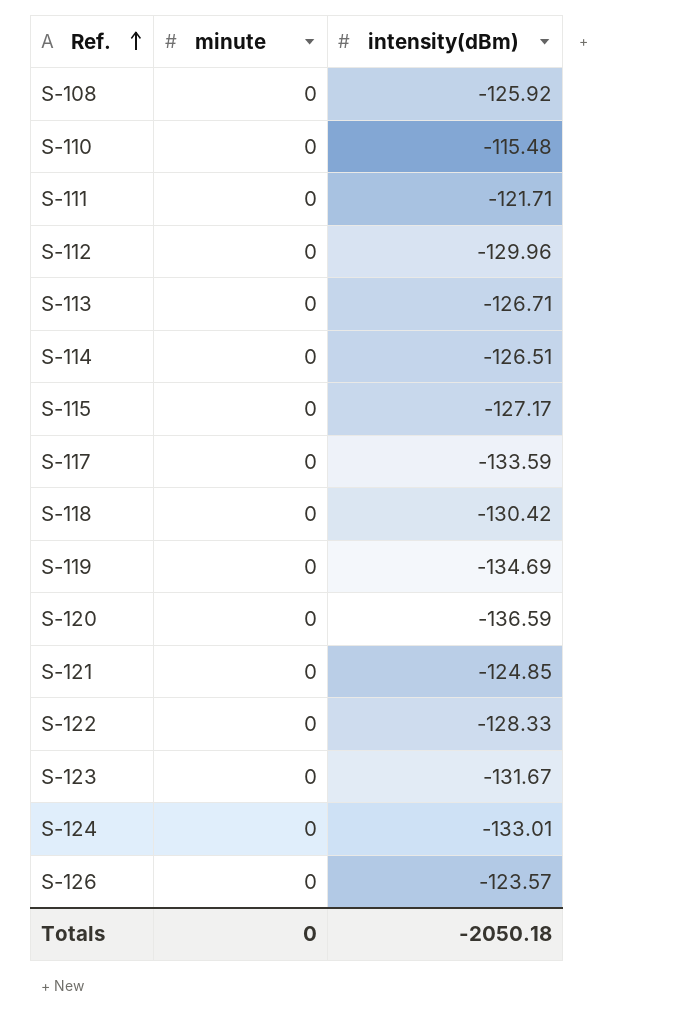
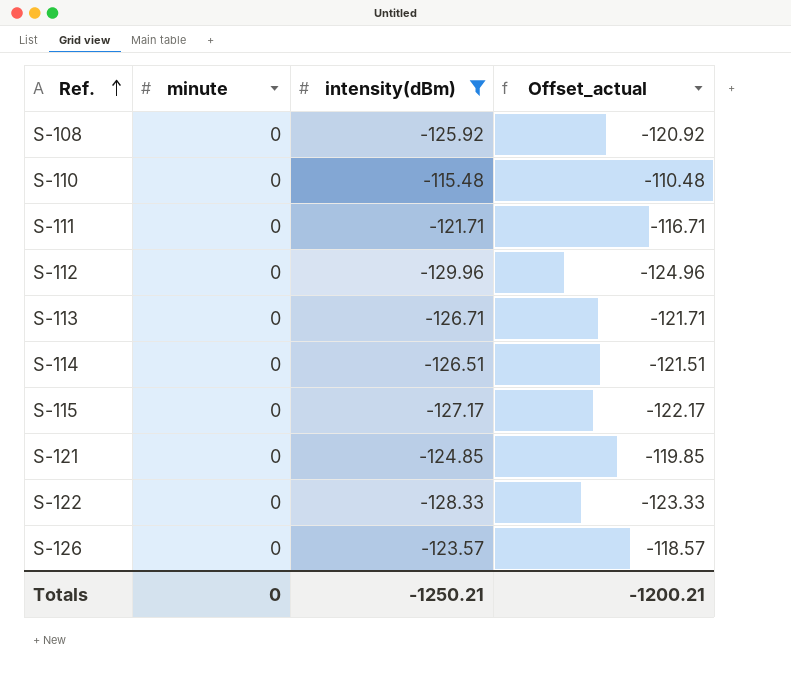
filter: none -> intensity(dBm) >= -129.96
column Offset_actual | formula: none -> [intensity(dBm)] + 5
Totals | intensity(dBm): -2050.18 -> -1250.21

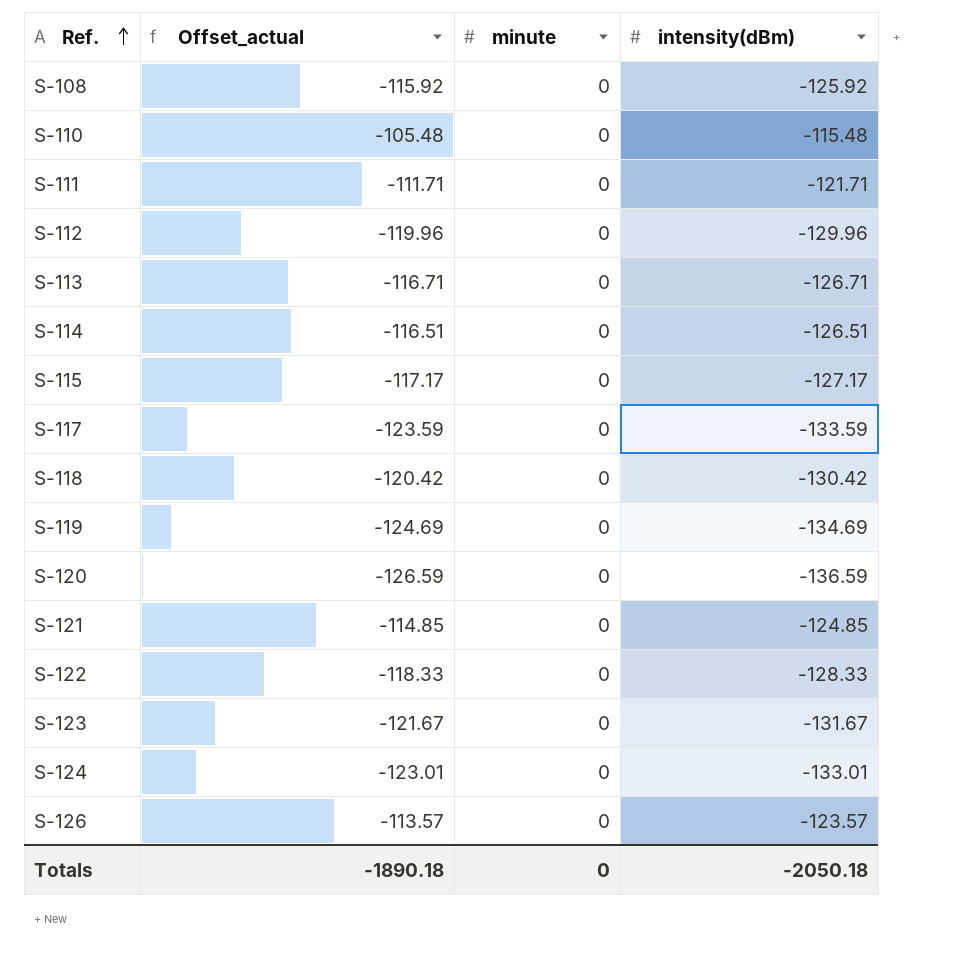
filter: intensity(dBm) >= -129.96 -> none
column Offset_actual | formula: [intensity(dBm)] + 5 -> [intensity(dBm)] + 10
column Offset_actual | position: 4 -> 2
Totals | Offset_actual: -1200.21 -> -1890.18
Totals | intensity(dBm): -1250.21 -> -2050.18

